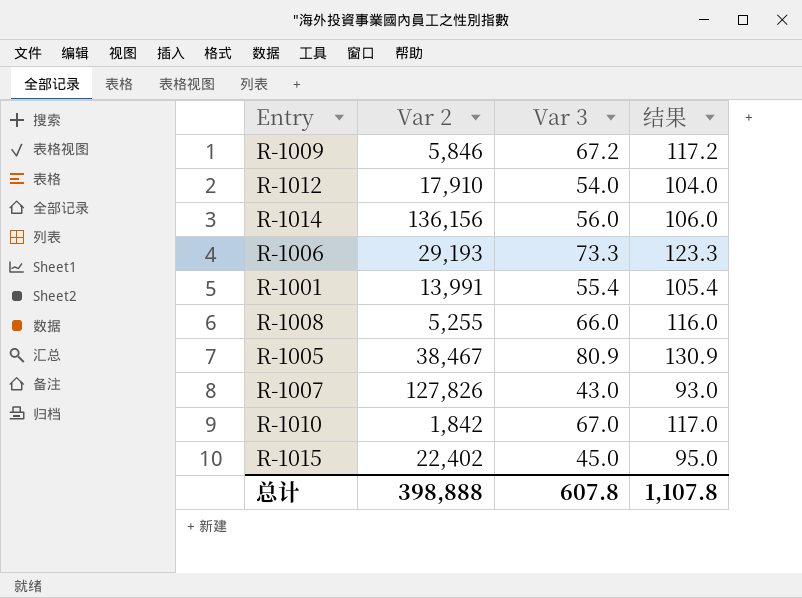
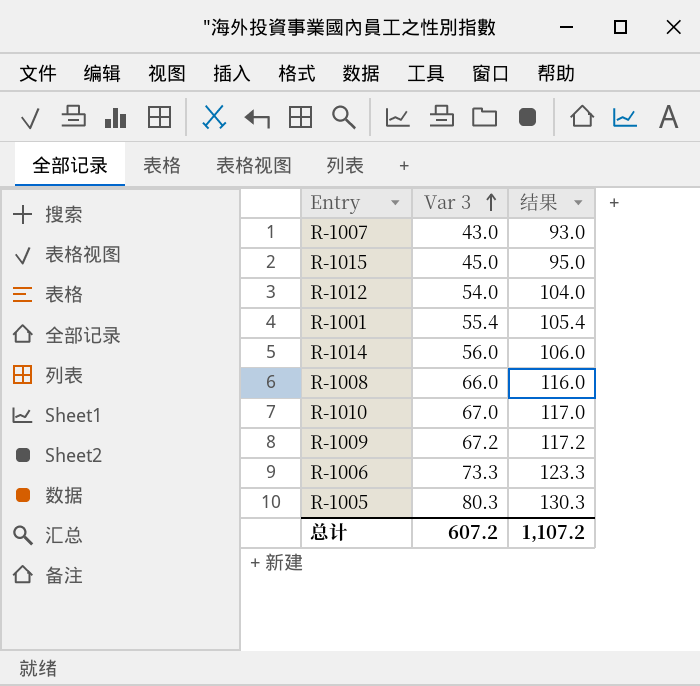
row order: none -> Var 3 ascending
column Var 2 | position: 2 -> none
R-1005 | Var 3: 80.9 -> 80.3
R-1005 | 结果: 130.9 -> 130.3
总计 | Var 3: 607.8 -> 607.2
总计 | 结果: 1,107.8 -> 1,107.2

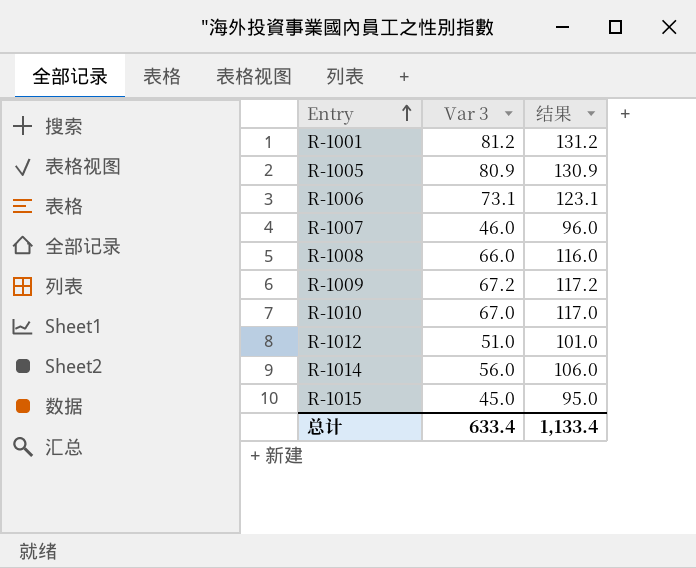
row order: Var 3 ascending -> Entry ascending
R-1001 | Var 3: 55.4 -> 81.2
R-1001 | 结果: 105.4 -> 131.2
R-1005 | Var 3: 80.3 -> 80.9
R-1005 | 结果: 130.3 -> 130.9
R-1006 | Var 3: 73.3 -> 73.1
R-1006 | 结果: 123.3 -> 123.1
R-1007 | Var 3: 43.0 -> 46.0
R-1007 | 结果: 93.0 -> 96.0
R-1012 | Var 3: 54.0 -> 51.0
R-1012 | 结果: 104.0 -> 101.0
总计 | Var 3: 607.2 -> 633.4
总计 | 结果: 1,107.2 -> 1,133.4

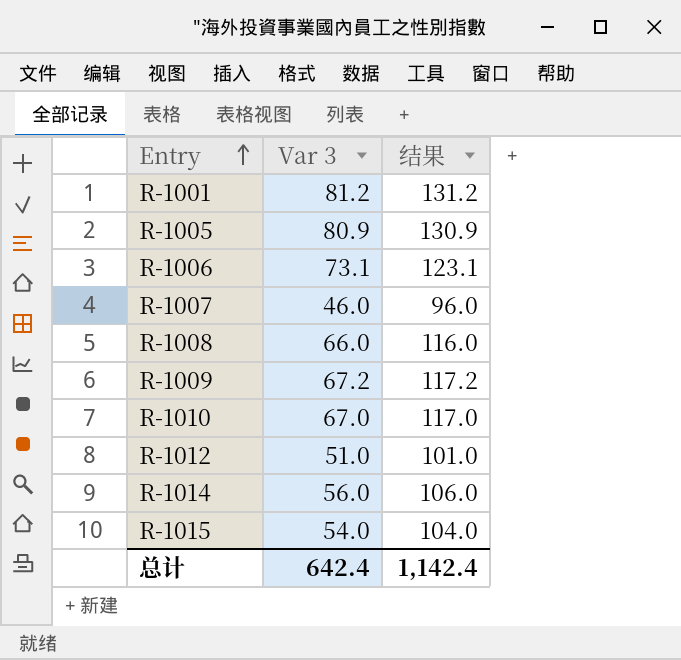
R-1015 | Var 3: 45.0 -> 54.0
R-1015 | 结果: 95.0 -> 104.0
总计 | Var 3: 633.4 -> 642.4
总计 | 结果: 1,133.4 -> 1,142.4

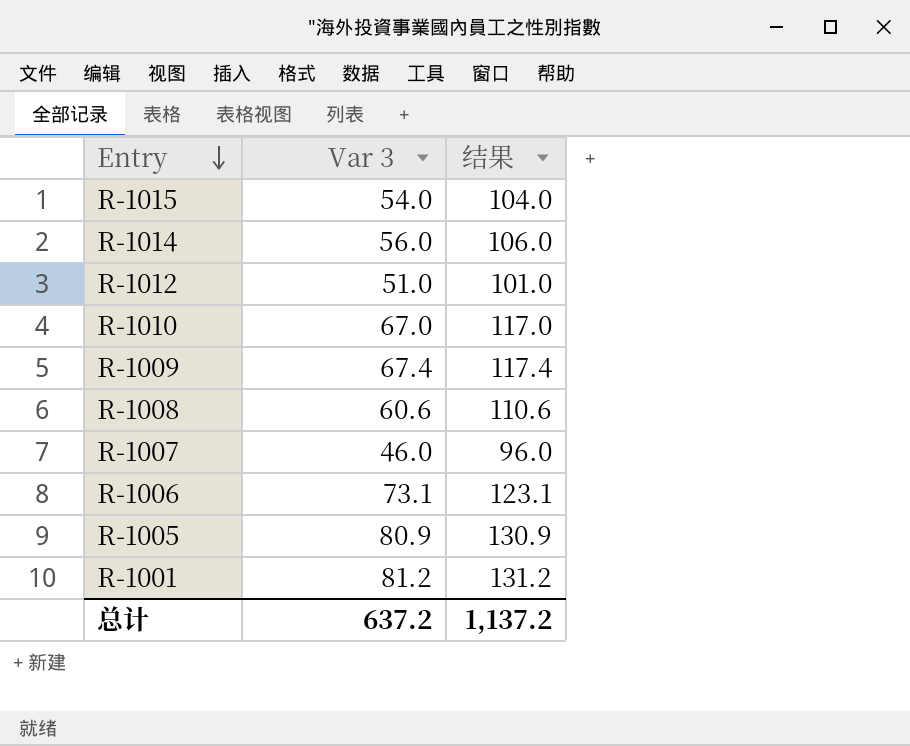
row order: Entry ascending -> Entry descending
R-1009 | Var 3: 67.2 -> 67.4
R-1009 | 结果: 117.2 -> 117.4
R-1008 | Var 3: 66.0 -> 60.6
R-1008 | 结果: 116.0 -> 110.6
总计 | Var 3: 642.4 -> 637.2
总计 | 结果: 1,142.4 -> 1,137.2

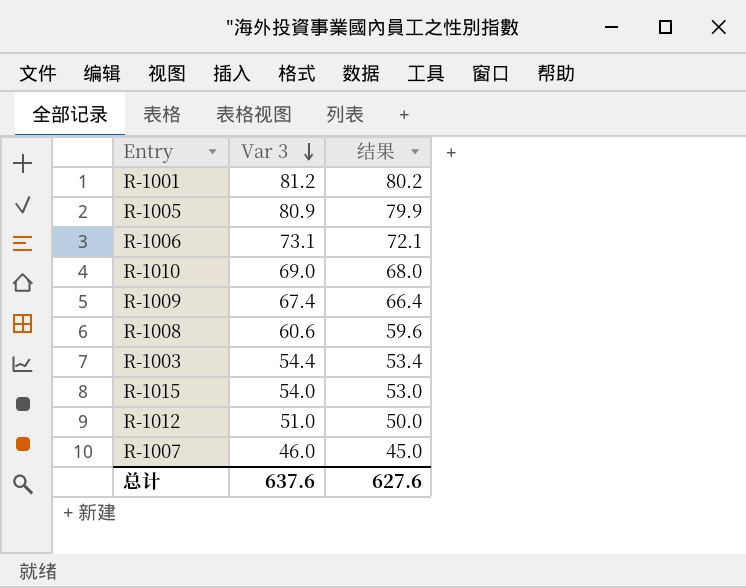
row order: Entry descending -> Var 3 descending
column 结果 | formula: [Var 3] + 50 -> [Var 3] - 1
row R-1014: 56.0 | 106.0 -> none
R-1010 | Var 3: 67.0 -> 69.0
row R-1003: none -> 54.4 | 53.4
总计 | Var 3: 637.2 -> 637.6
总计 | 结果: 1,137.2 -> 627.6

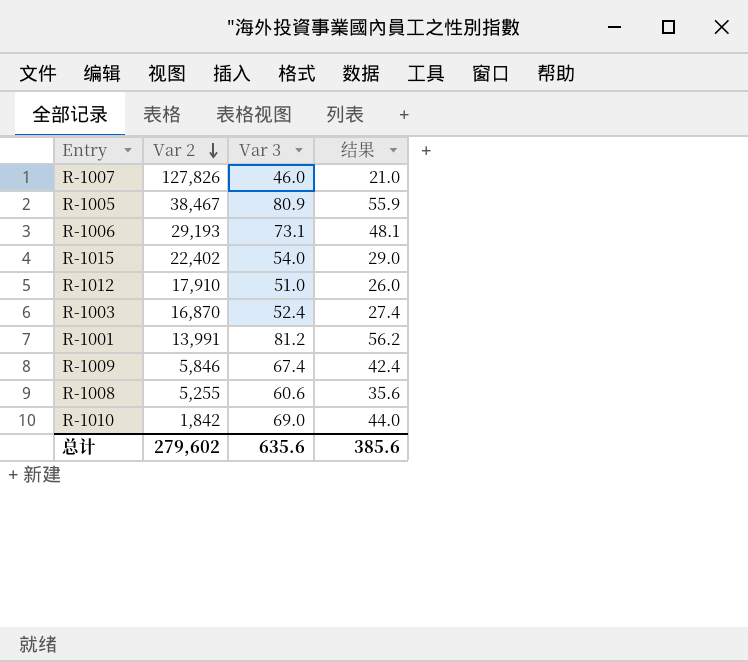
row order: Var 3 descending -> Var 2 descending
column Var 2 | position: none -> 2
column 结果 | formula: [Var 3] - 1 -> [Var 3] - 25
R-1003 | Var 3: 54.4 -> 52.4
总计 | Var 3: 637.6 -> 635.6
总计 | 结果: 627.6 -> 385.6

